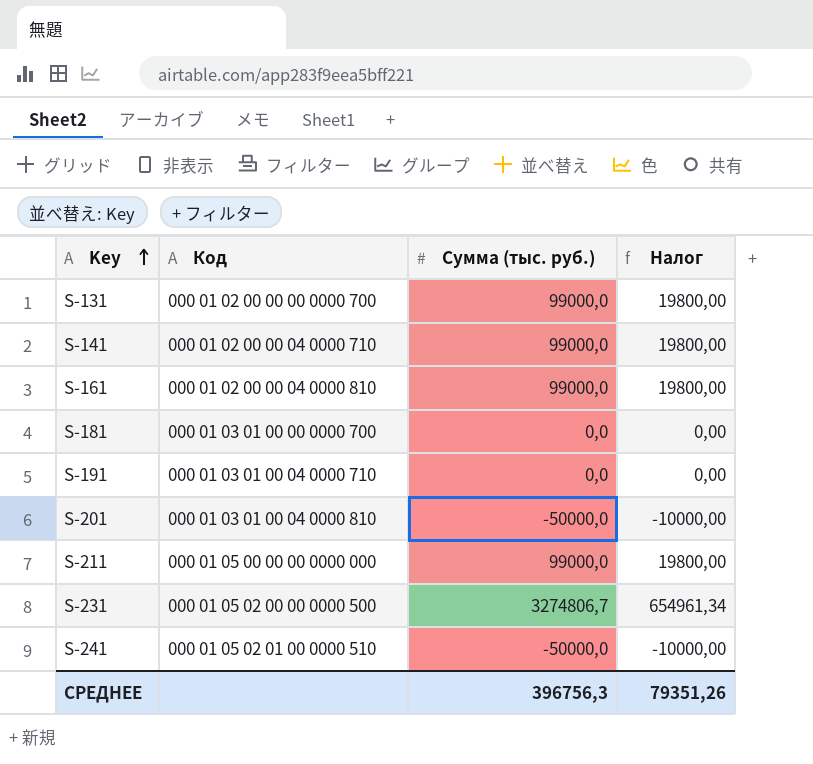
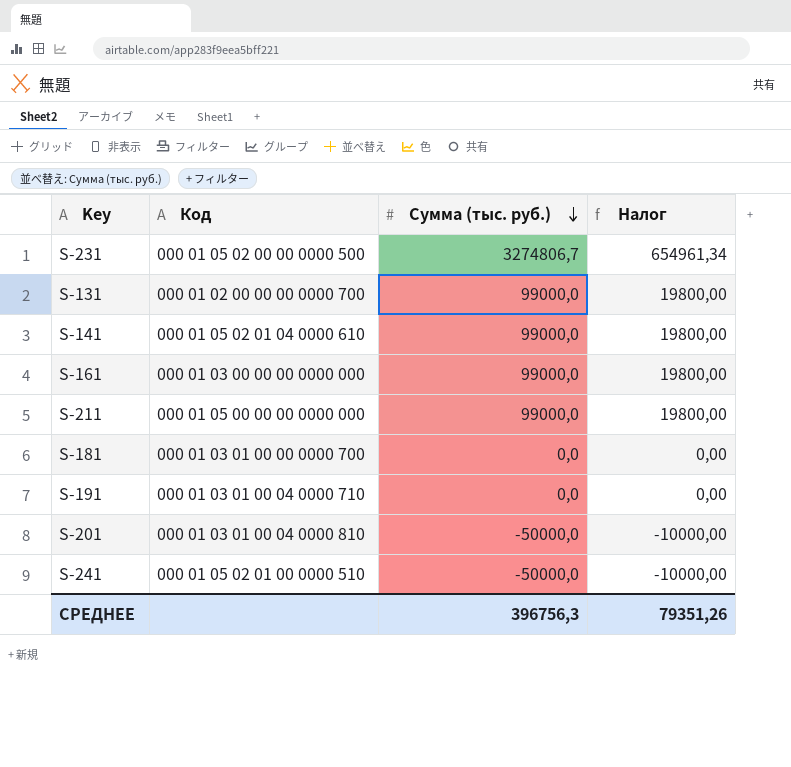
row order: Key ascending -> Сумма (тыс. руб.) descending
S-141 | Код: 000 01 02 00 00 04 0000 710 -> 000 01 05 02 01 04 0000 610
S-161 | Код: 000 01 02 00 00 04 0000 810 -> 000 01 03 00 00 00 0000 000

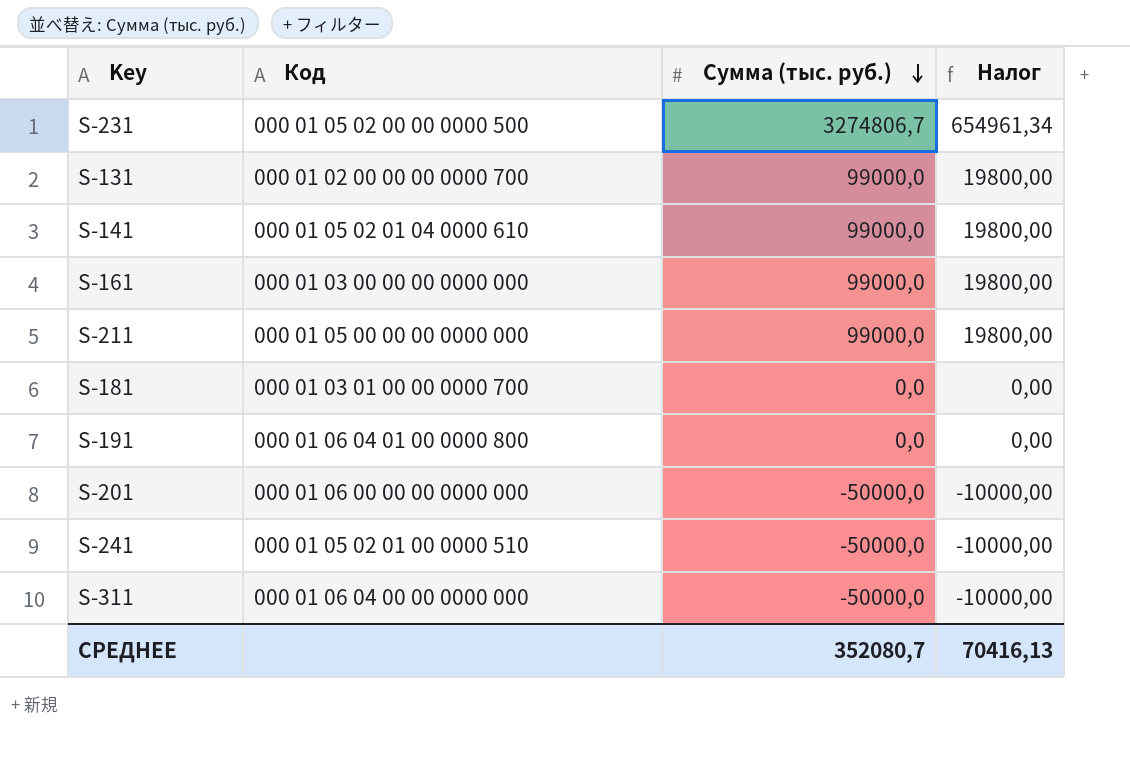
S-191 | Код: 000 01 03 01 00 04 0000 710 -> 000 01 06 04 01 00 0000 800
S-201 | Код: 000 01 03 01 00 04 0000 810 -> 000 01 06 00 00 00 0000 000
row S-311: none -> 000 01 06 04 00 00 0000 000 | -50000,0 | -10000,00
СРЕДНЕЕ | Сумма (тыс. руб.): 396756,3 -> 352080,7
СРЕДНЕЕ | Налог: 79351,26 -> 70416,13

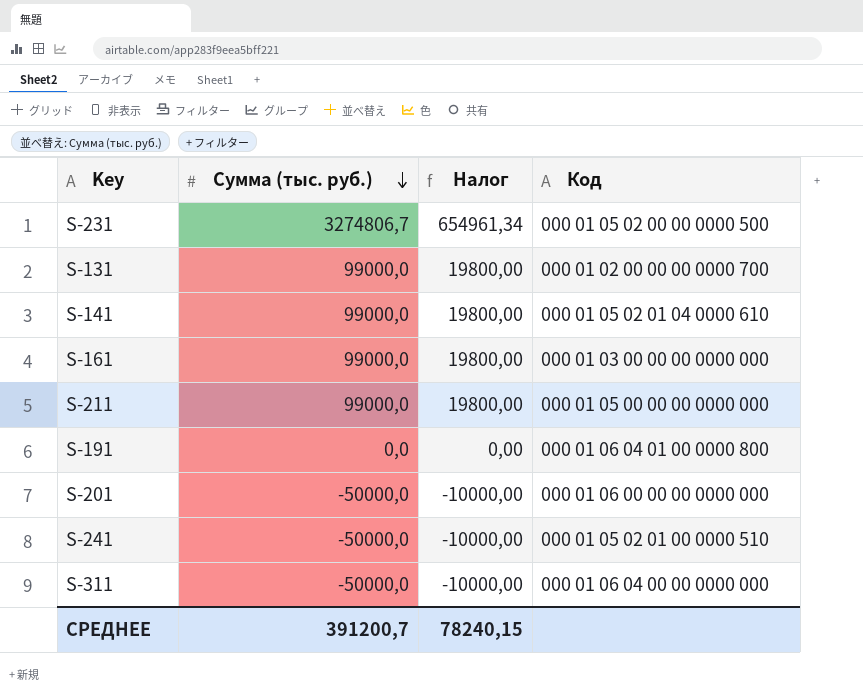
column Код | position: 2 -> 4
row S-181: 000 01 03 01 00 00 0000 700 | 0,0 | 0,00 -> none
СРЕДНЕЕ | Сумма (тыс. руб.): 352080,7 -> 391200,7
СРЕДНЕЕ | Налог: 70416,13 -> 78240,15

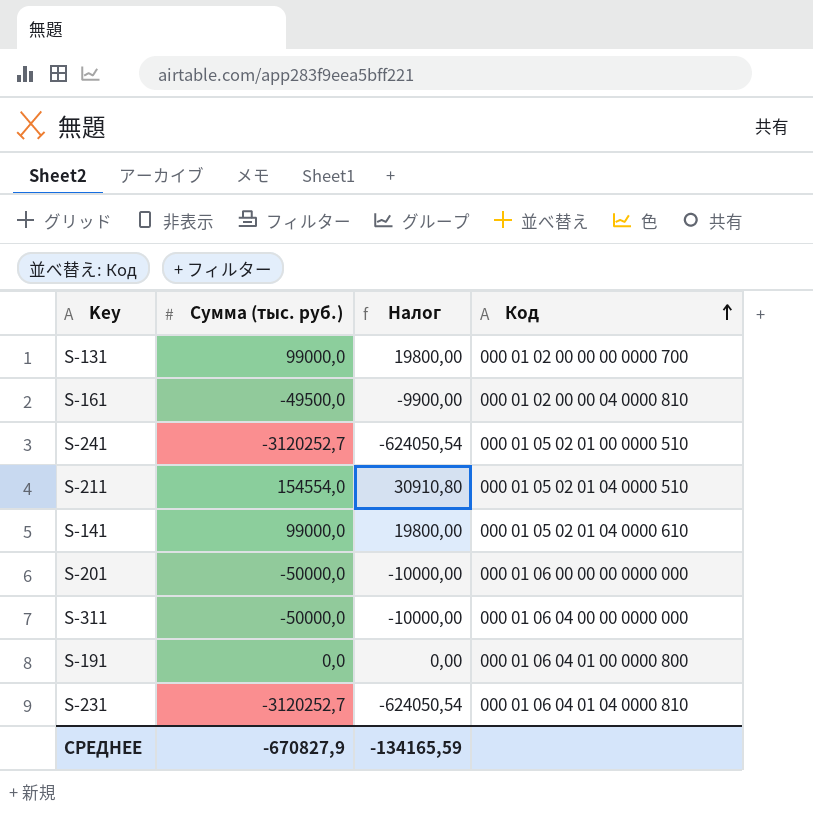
row order: Сумма (тыс. руб.) descending -> Код ascending
S-161 | Сумма (тыс. руб.): 99000,0 -> -49500,0
S-161 | Налог: 19800,00 -> -9900,00
S-161 | Код: 000 01 03 00 00 00 0000 000 -> 000 01 02 00 00 04 0000 810
S-241 | Сумма (тыс. руб.): -50000,0 -> -3120252,7
S-241 | Налог: -10000,00 -> -624050,54
S-211 | Сумма (тыс. руб.): 99000,0 -> 154554,0
S-211 | Налог: 19800,00 -> 30910,80
S-211 | Код: 000 01 05 00 00 00 0000 000 -> 000 01 05 02 01 04 0000 510
S-231 | Сумма (тыс. руб.): 3274806,7 -> -3120252,7
S-231 | Налог: 654961,34 -> -624050,54
S-231 | Код: 000 01 05 02 00 00 0000 500 -> 000 01 06 04 01 04 0000 810
СРЕДНЕЕ | Сумма (тыс. руб.): 391200,7 -> -670827,9
СРЕДНЕЕ | Налог: 78240,15 -> -134165,59

